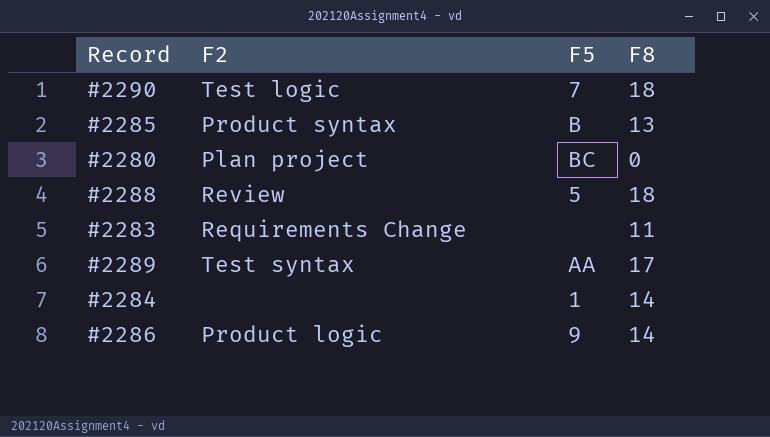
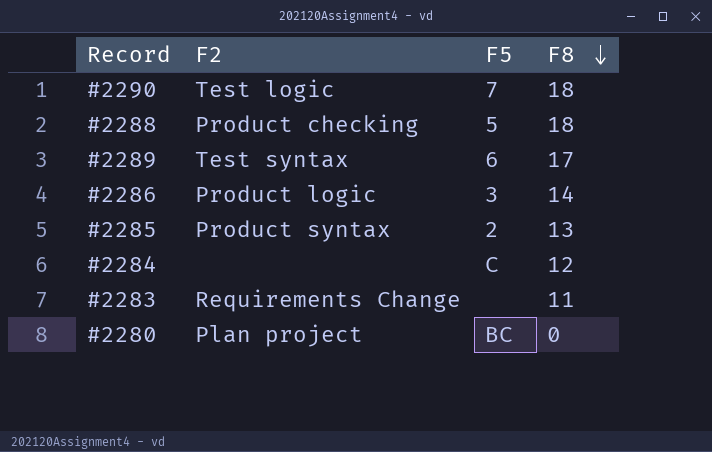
row order: none -> F8 descending
#2288 | F2: Review -> Product checking
#2289 | F5: AA -> 6
#2286 | F5: 9 -> 3
#2285 | F5: B -> 2
#2284 | F5: 1 -> C
#2284 | F8: 14 -> 12

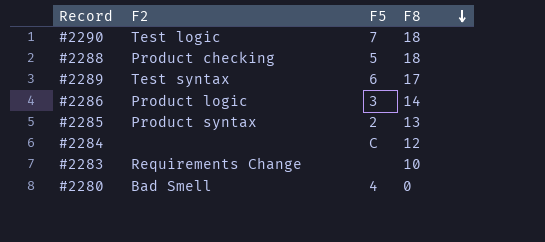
#2283 | F8: 11 -> 10
#2280 | F2: Plan project -> Bad Smell
#2280 | F5: BC -> 4

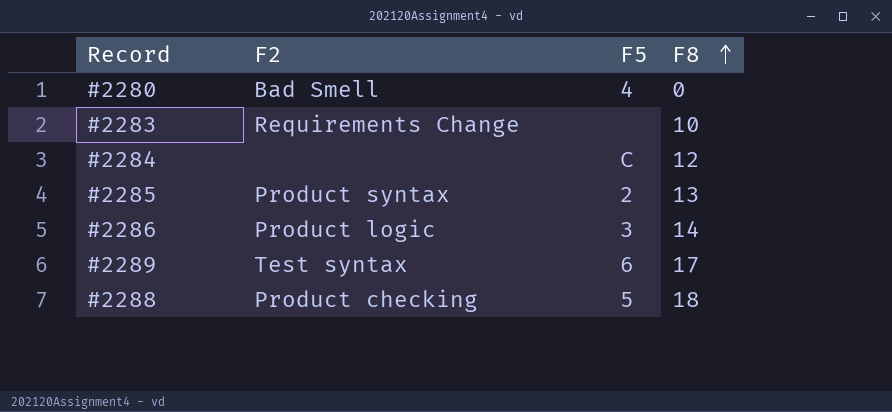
row order: F8 descending -> F8 ascending
row #2290: Test logic | 7 | 18 -> none

